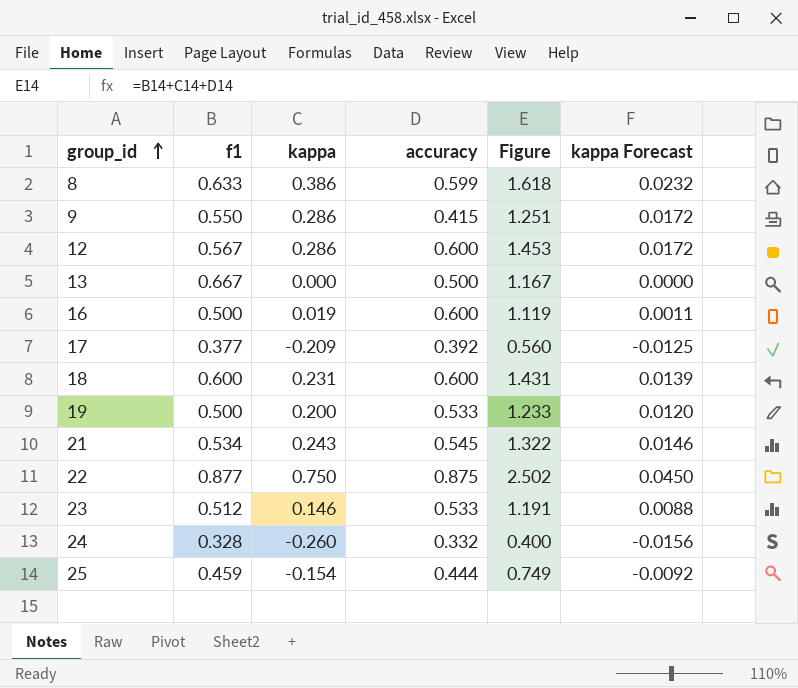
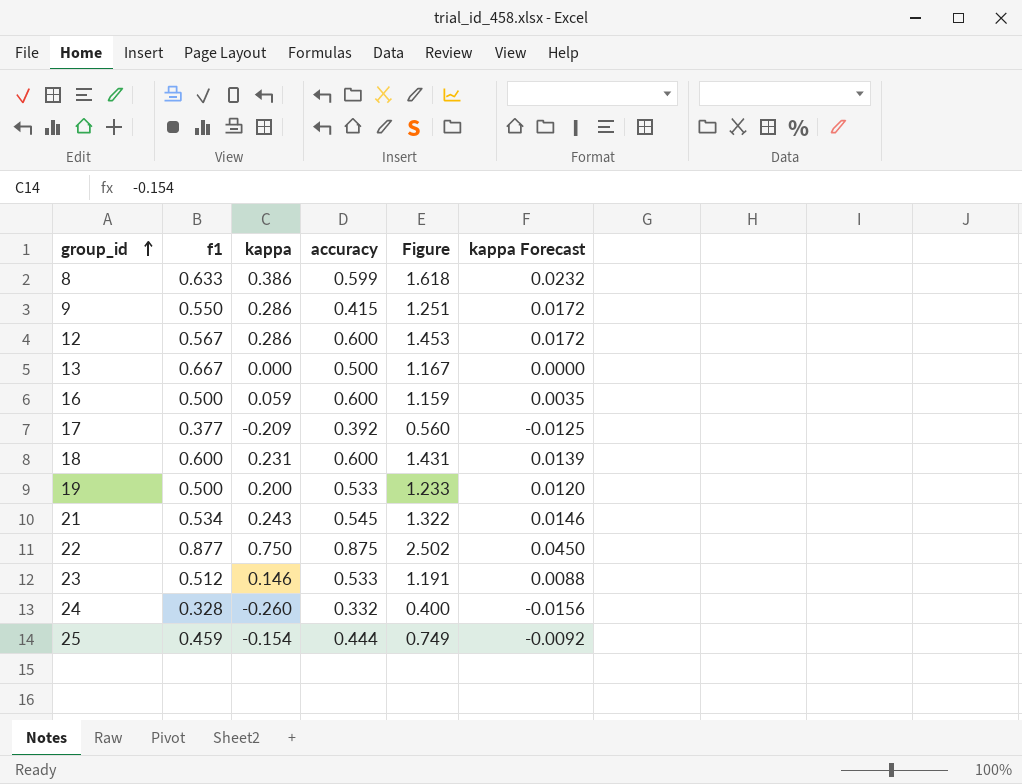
16 | kappa: 0.019 -> 0.059
16 | Figure: 1.119 -> 1.159
16 | kappa Forecast: 0.0011 -> 0.0035

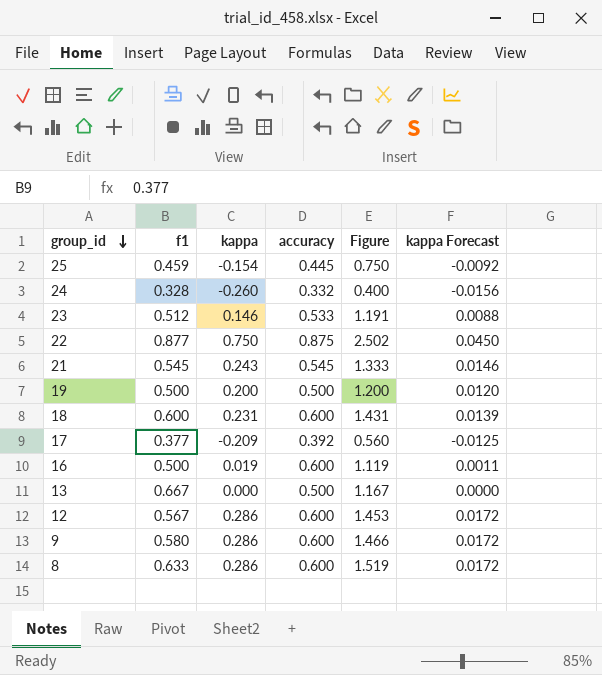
row order: group_id ascending -> group_id descending
25 | accuracy: 0.444 -> 0.445
25 | Figure: 0.749 -> 0.750
21 | f1: 0.534 -> 0.545
21 | Figure: 1.322 -> 1.333
19 | accuracy: 0.533 -> 0.500
19 | Figure: 1.233 -> 1.200
16 | kappa: 0.059 -> 0.019
16 | Figure: 1.159 -> 1.119
16 | kappa Forecast: 0.0035 -> 0.0011
9 | f1: 0.550 -> 0.580
9 | accuracy: 0.415 -> 0.600
9 | Figure: 1.251 -> 1.466
8 | kappa: 0.386 -> 0.286
8 | accuracy: 0.599 -> 0.600
8 | Figure: 1.618 -> 1.519
8 | kappa Forecast: 0.0232 -> 0.0172

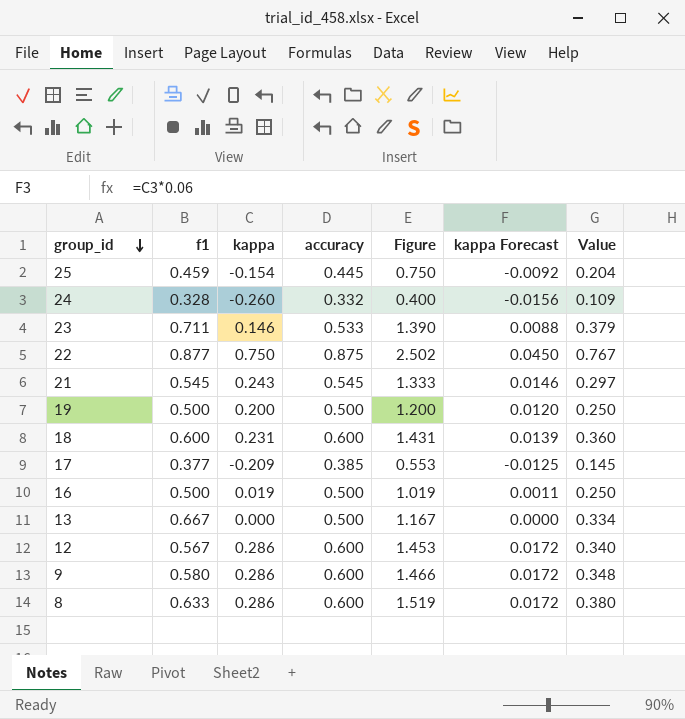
column Value | formula: none -> [f1] * [accuracy]
23 | f1: 0.512 -> 0.711
23 | Figure: 1.191 -> 1.390
17 | accuracy: 0.392 -> 0.385
17 | Figure: 0.560 -> 0.553
16 | accuracy: 0.600 -> 0.500
16 | Figure: 1.119 -> 1.019

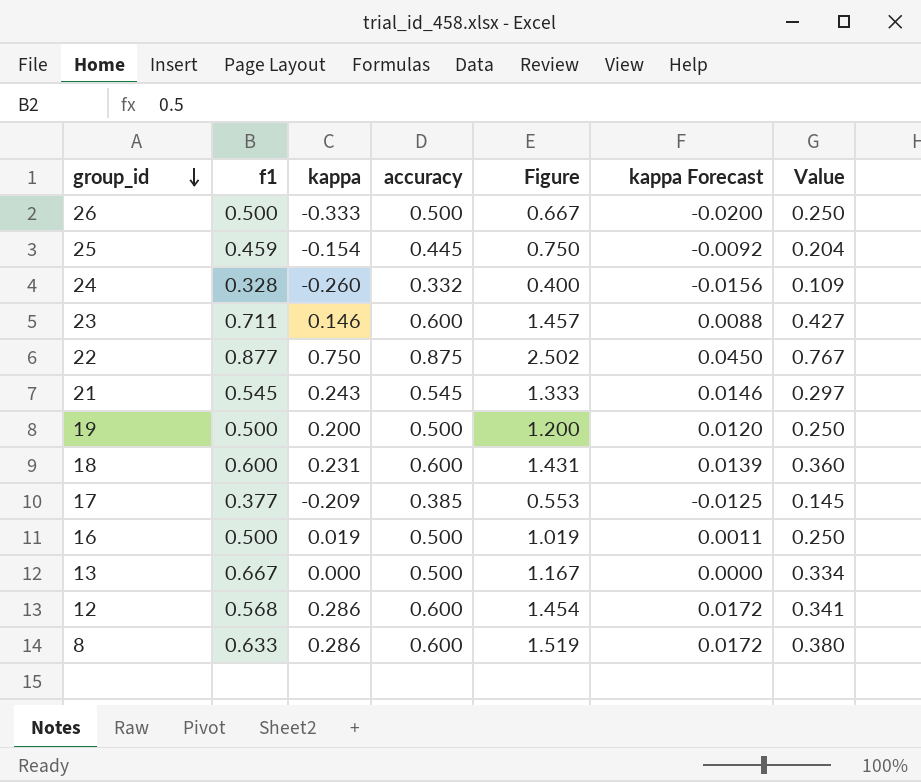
row 9: 0.580 | 0.286 | 0.600 | 1.466 | 0.0172 | 0.348 -> none
row 26: none -> 0.500 | -0.333 | 0.500 | 0.667 | -0.0200 | 0.250
23 | accuracy: 0.533 -> 0.600
23 | Figure: 1.390 -> 1.457
23 | Value: 0.379 -> 0.427
12 | f1: 0.567 -> 0.568
12 | Figure: 1.453 -> 1.454
12 | Value: 0.340 -> 0.341

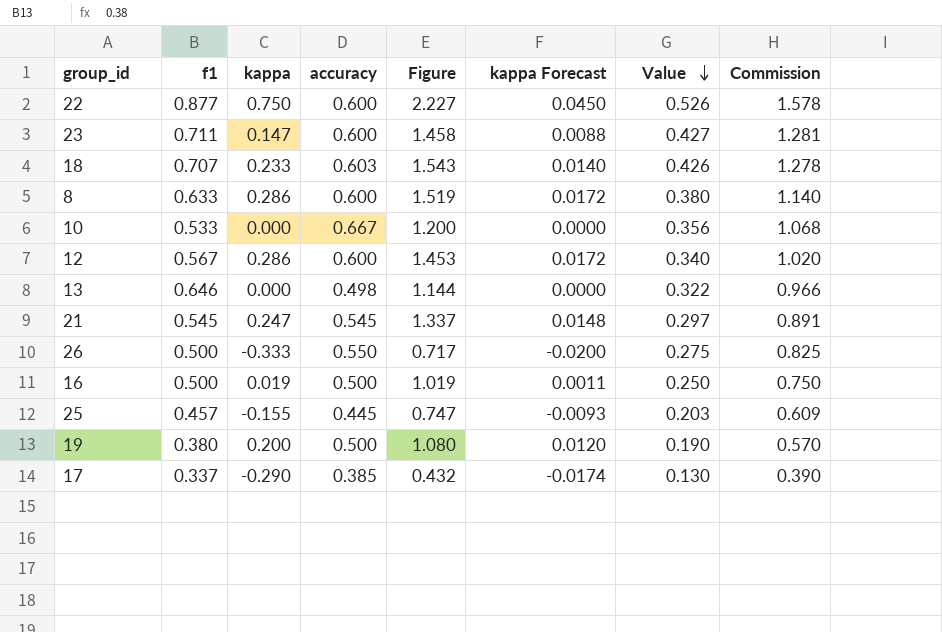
row order: group_id descending -> Value descending
column Commission | formula: none -> [Value] * 3
row 24: 0.328 | -0.260 | 0.332 | 0.400 | -0.0156 | 0.109 -> none
22 | accuracy: 0.875 -> 0.600
22 | Figure: 2.502 -> 2.227
22 | Value: 0.767 -> 0.526
23 | kappa: 0.146 -> 0.147
23 | Figure: 1.457 -> 1.458
18 | f1: 0.600 -> 0.707
18 | kappa: 0.231 -> 0.233
18 | accuracy: 0.600 -> 0.603
18 | Figure: 1.431 -> 1.543
18 | kappa Forecast: 0.0139 -> 0.0140
18 | Value: 0.360 -> 0.426
row 10: none -> 0.533 | 0.000 | 0.667 | 1.200 | 0.0000 | 0.356 | 1.068
12 | f1: 0.568 -> 0.567
12 | Figure: 1.454 -> 1.453
12 | Value: 0.341 -> 0.340
13 | f1: 0.667 -> 0.646
13 | accuracy: 0.500 -> 0.498
13 | Figure: 1.167 -> 1.144
13 | Value: 0.334 -> 0.322
21 | kappa: 0.243 -> 0.247
21 | Figure: 1.333 -> 1.337
21 | kappa Forecast: 0.0146 -> 0.0148
26 | accuracy: 0.500 -> 0.550
26 | Figure: 0.667 -> 0.717
26 | Value: 0.250 -> 0.275
25 | f1: 0.459 -> 0.457
25 | kappa: -0.154 -> -0.155
25 | Figure: 0.750 -> 0.747
25 | kappa Forecast: -0.0092 -> -0.0093
25 | Value: 0.204 -> 0.203
19 | f1: 0.500 -> 0.380
19 | Figure: 1.200 -> 1.080
19 | Value: 0.250 -> 0.190
17 | f1: 0.377 -> 0.337
17 | kappa: -0.209 -> -0.290
17 | Figure: 0.553 -> 0.432
17 | kappa Forecast: -0.0125 -> -0.0174
17 | Value: 0.145 -> 0.130

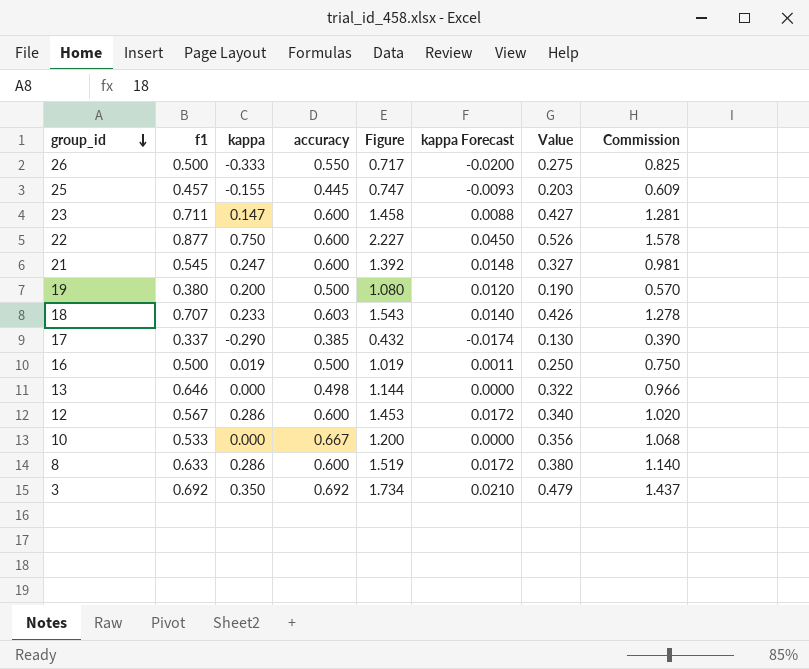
row order: Value descending -> group_id descending
21 | accuracy: 0.545 -> 0.600
21 | Figure: 1.337 -> 1.392
21 | Value: 0.297 -> 0.327
21 | Commission: 0.891 -> 0.981
row 3: none -> 0.692 | 0.350 | 0.692 | 1.734 | 0.0210 | 0.479 | 1.437

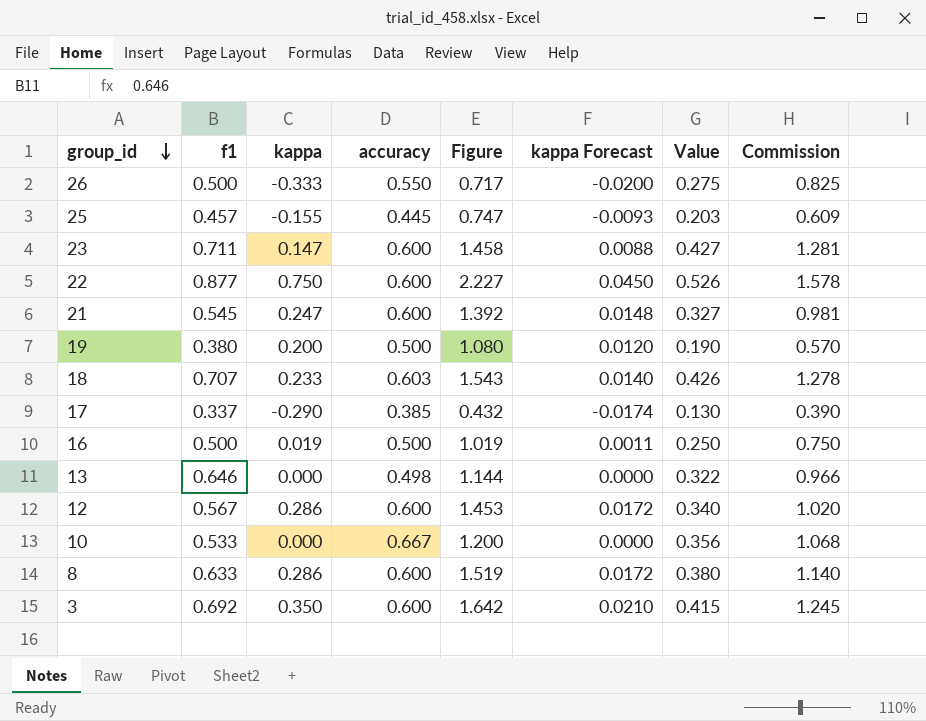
3 | accuracy: 0.692 -> 0.600
3 | Figure: 1.734 -> 1.642
3 | Value: 0.479 -> 0.415
3 | Commission: 1.437 -> 1.245

